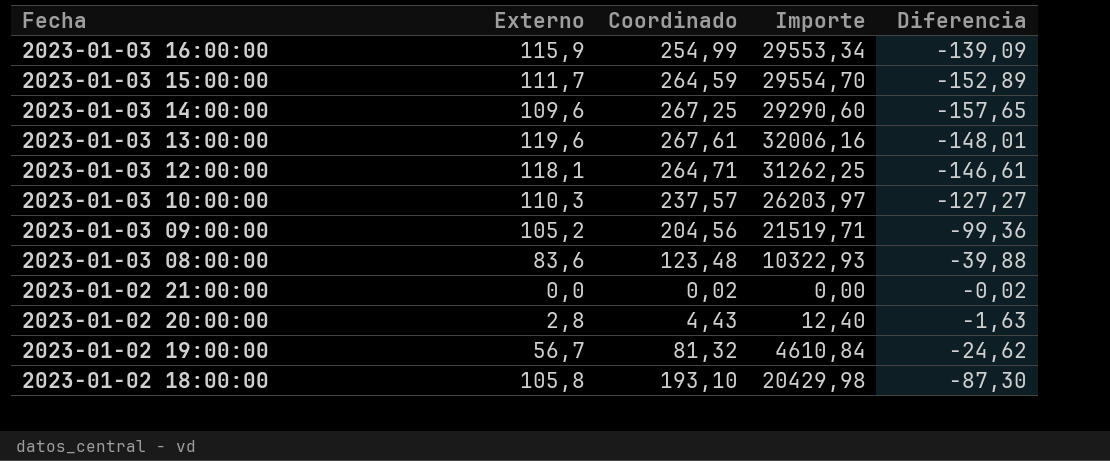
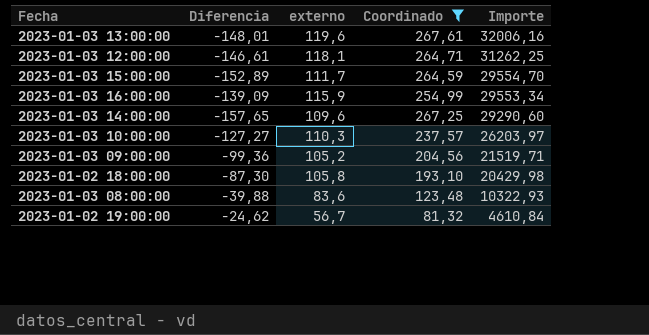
filter: none -> Coordinado >= 81,32
row order: Fecha descending -> Importe descending
column Diferencia | position: 5 -> 2
column name: Externo -> externo

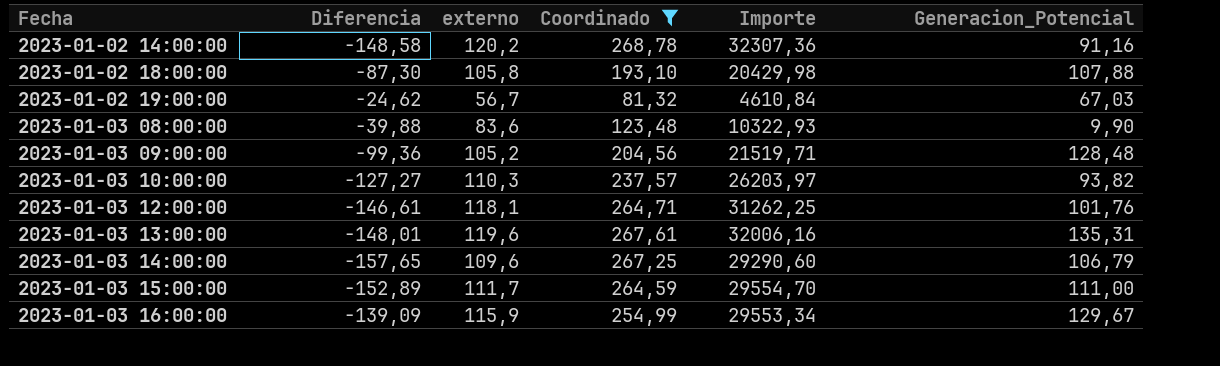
row order: Importe descending -> Fecha ascending
column Generacion_Potencial | position: none -> 6
row 2023-01-02 14:00:00: none -> -148,58 | 120,2 | 268,78 | 32307,36 | 91,16

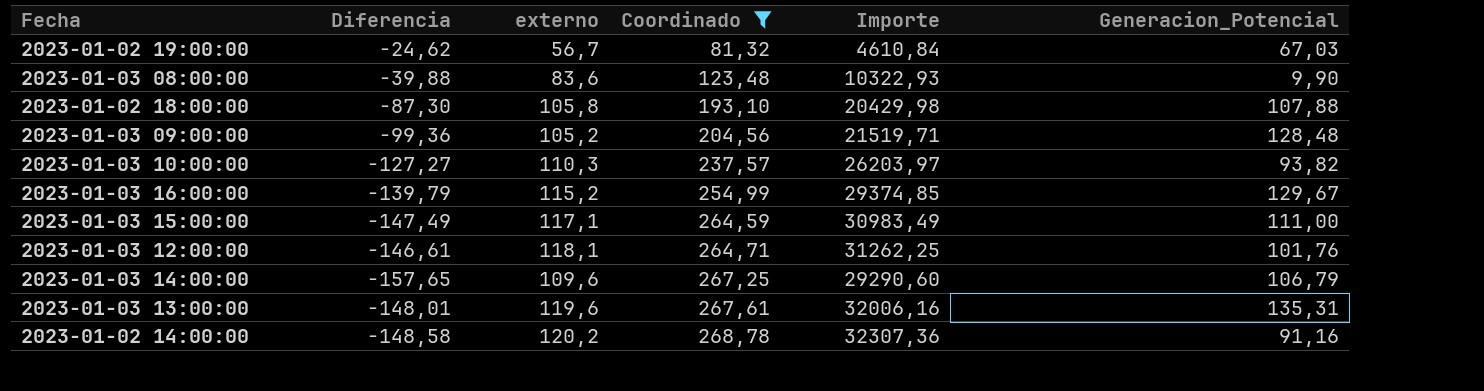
row order: Fecha ascending -> Coordinado ascending
2023-01-03 16:00:00 | Diferencia: -139,09 -> -139,79
2023-01-03 16:00:00 | externo: 115,9 -> 115,2
2023-01-03 16:00:00 | Importe: 29553,34 -> 29374,85
2023-01-03 15:00:00 | Diferencia: -152,89 -> -147,49
2023-01-03 15:00:00 | externo: 111,7 -> 117,1
2023-01-03 15:00:00 | Importe: 29554,70 -> 30983,49

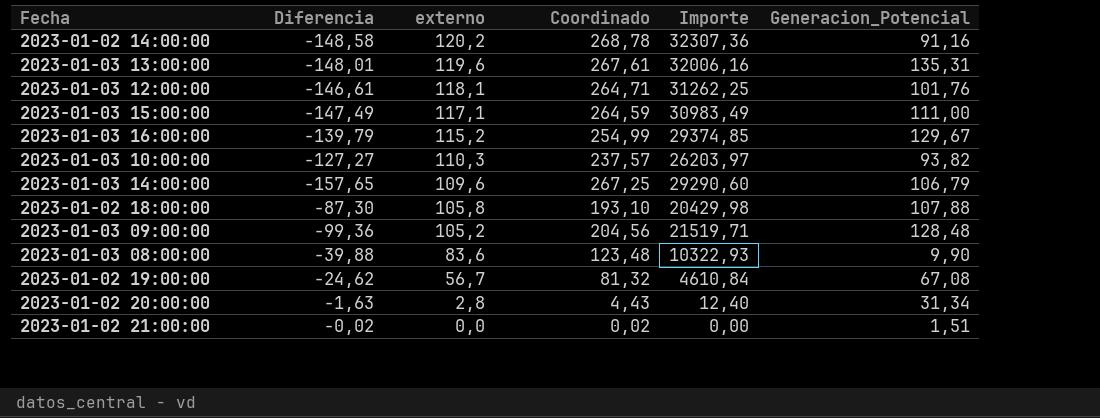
filter: Coordinado >= 81,32 -> none
row order: Coordinado ascending -> externo descending
2023-01-02 19:00:00 | Generacion_Potencial: 67,03 -> 67,08

